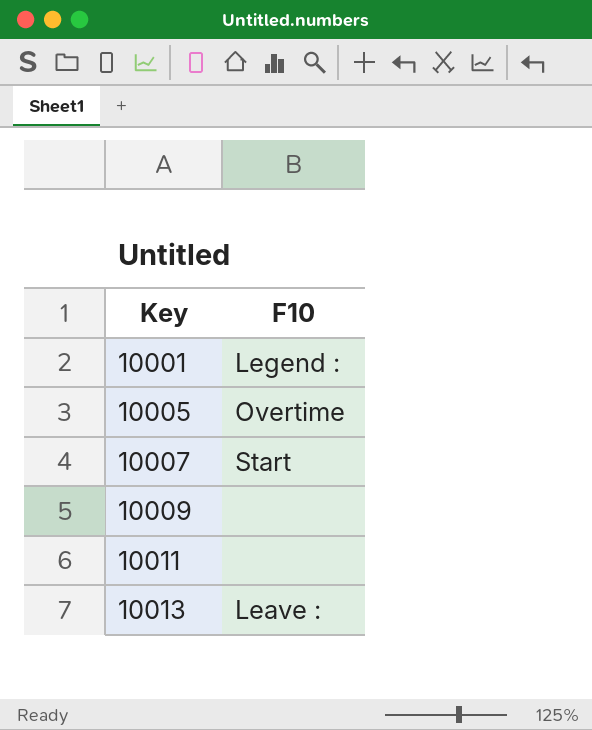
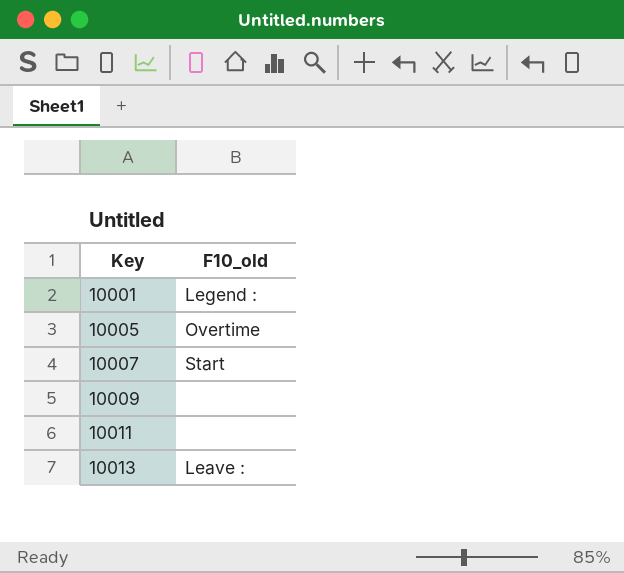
column name: F10 -> F10_old

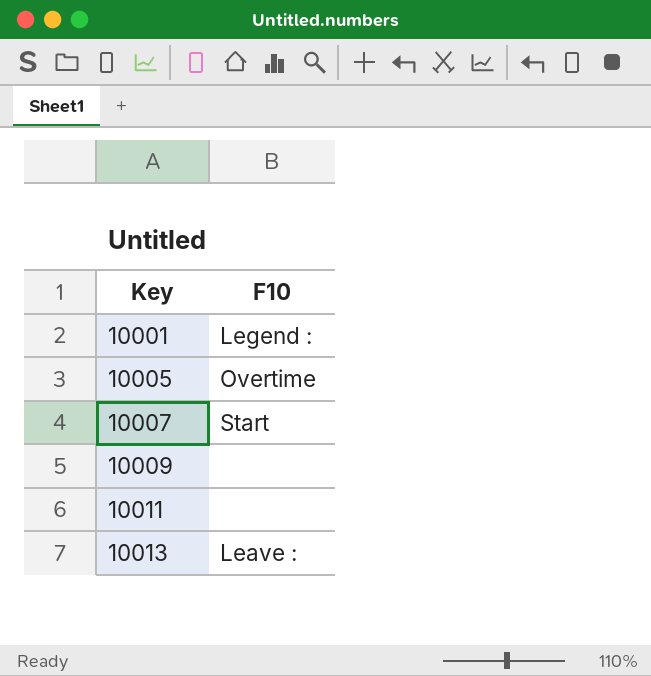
column name: F10_old -> F10

